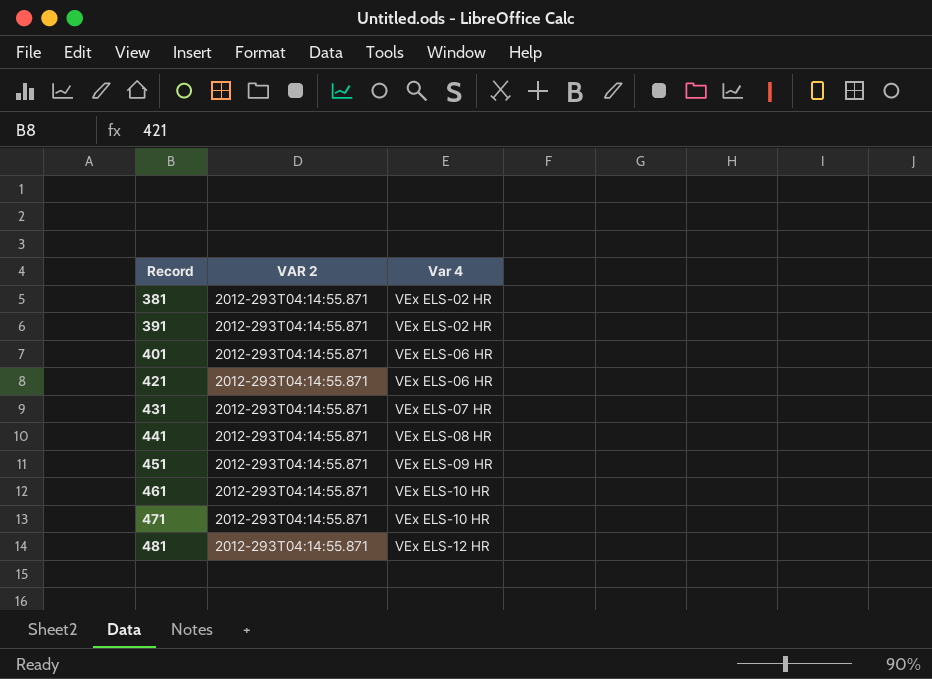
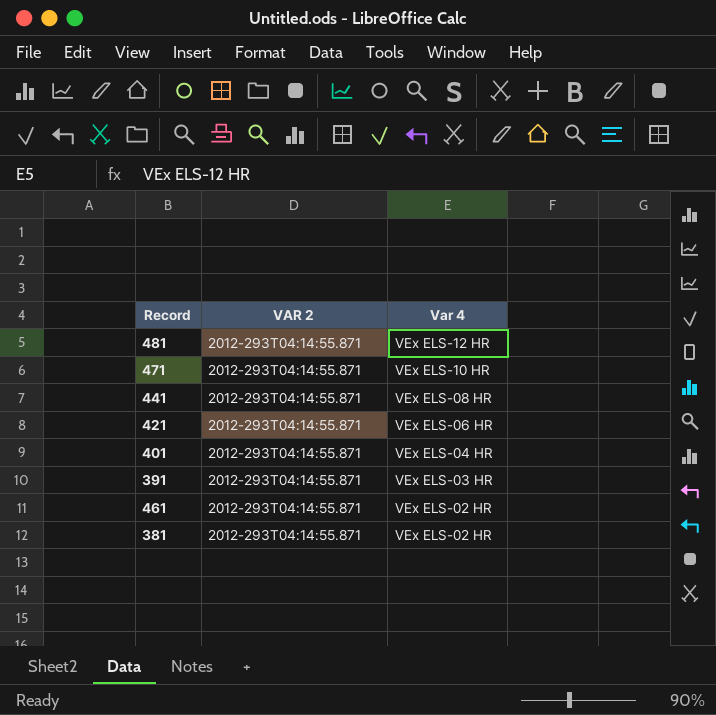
row order: Record ascending -> Var 4 descending
row 431: 2012-293T04:14:55.871 | VEx ELS-07 HR -> none
row 451: 2012-293T04:14:55.871 | VEx ELS-09 HR -> none
401 | Var 4: VEx ELS-06 HR -> VEx ELS-04 HR
391 | Var 4: VEx ELS-02 HR -> VEx ELS-03 HR
461 | Var 4: VEx ELS-10 HR -> VEx ELS-02 HR

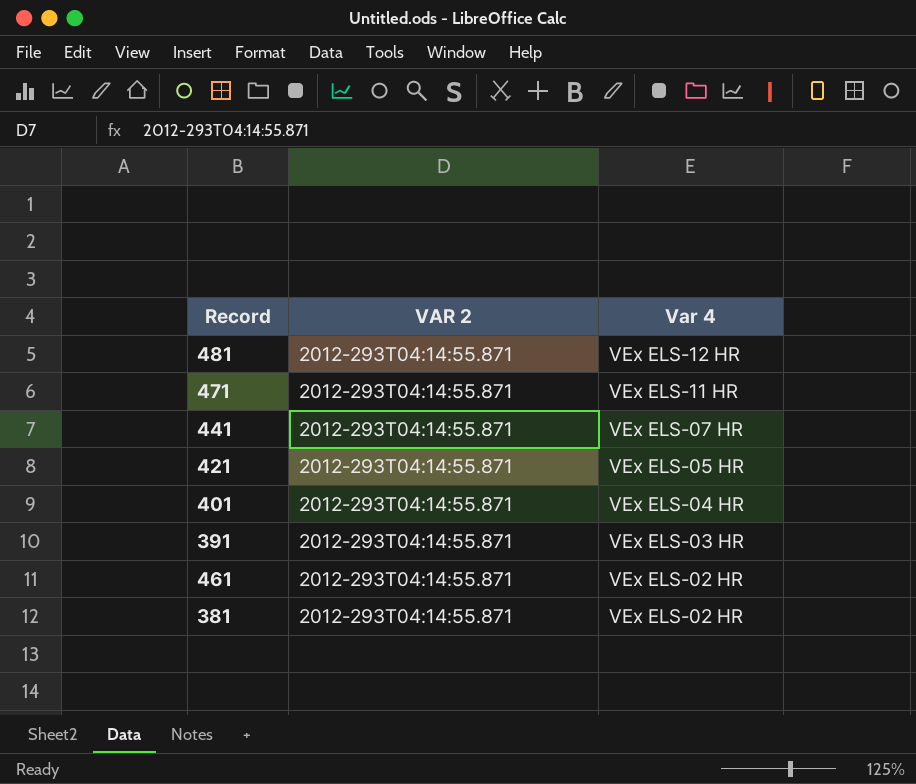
471 | Var 4: VEx ELS-10 HR -> VEx ELS-11 HR
441 | Var 4: VEx ELS-08 HR -> VEx ELS-07 HR
421 | Var 4: VEx ELS-06 HR -> VEx ELS-05 HR

